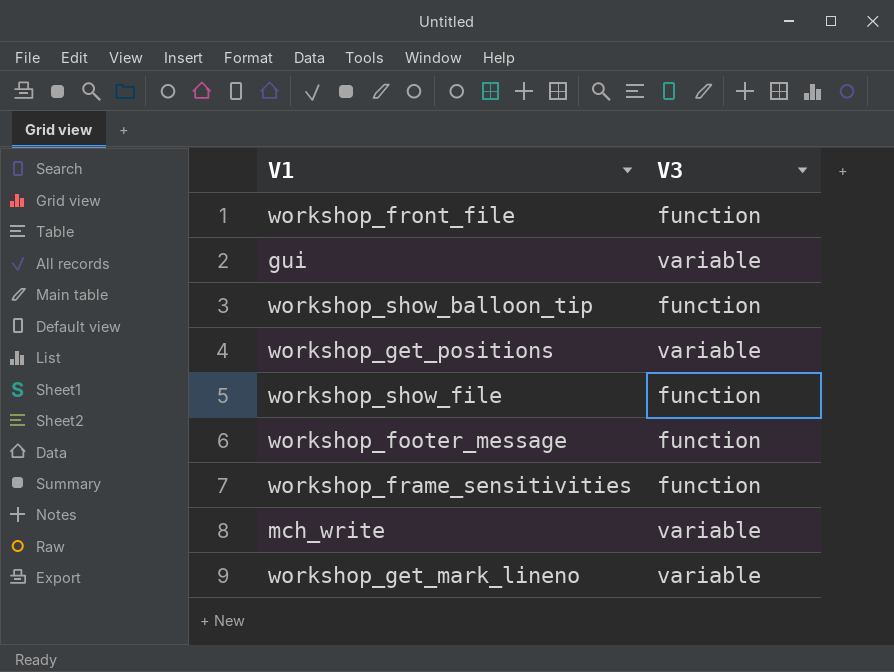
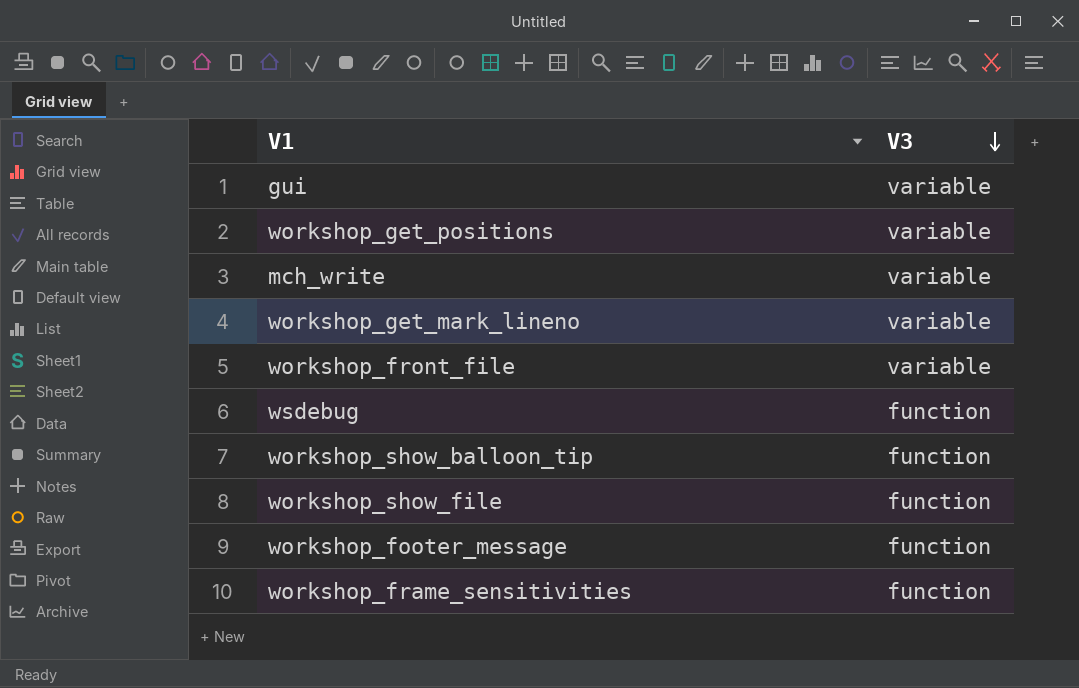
row order: none -> V3 descending
workshop_front_file | V3: function -> variable
row wsdebug: none -> function

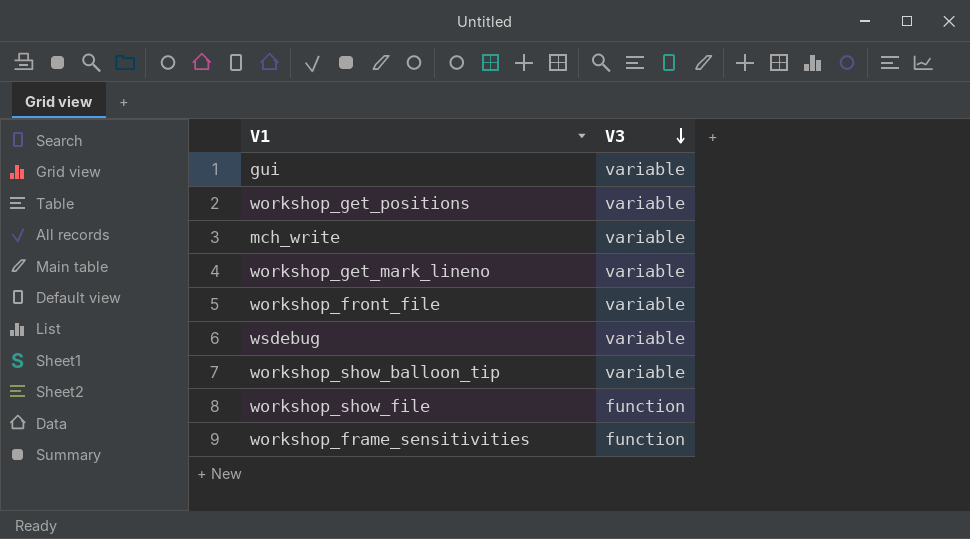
row workshop_footer_message: function -> none
wsdebug | V3: function -> variable
workshop_show_balloon_tip | V3: function -> variable

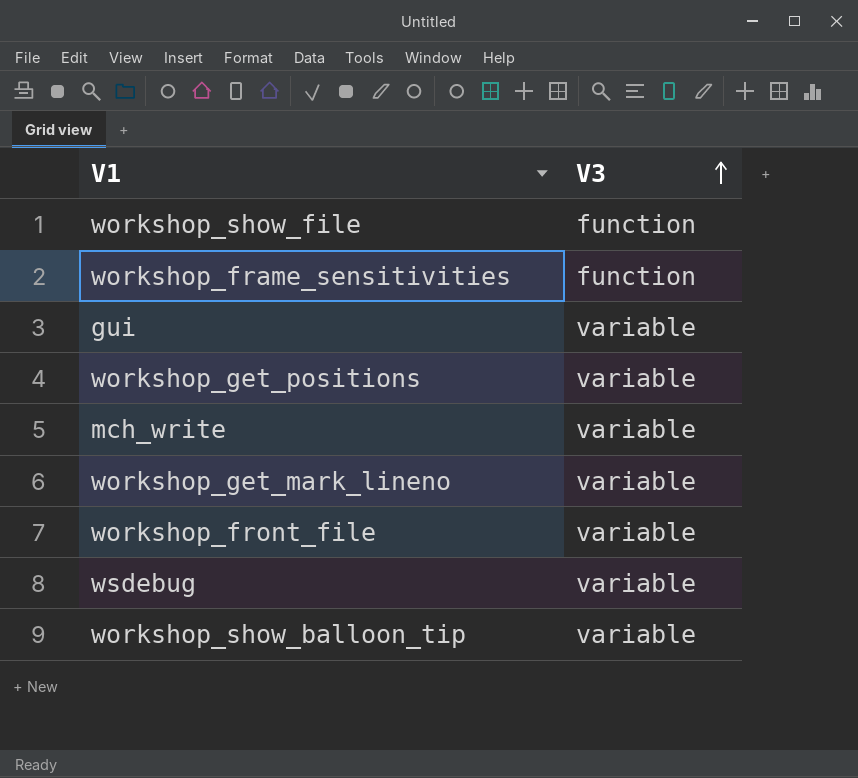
row order: V3 descending -> V3 ascending

